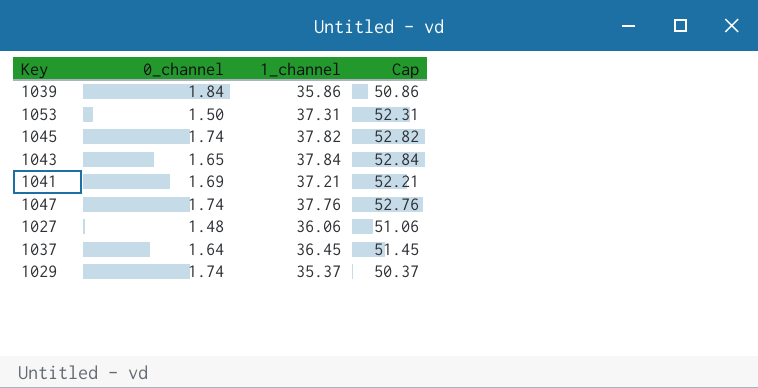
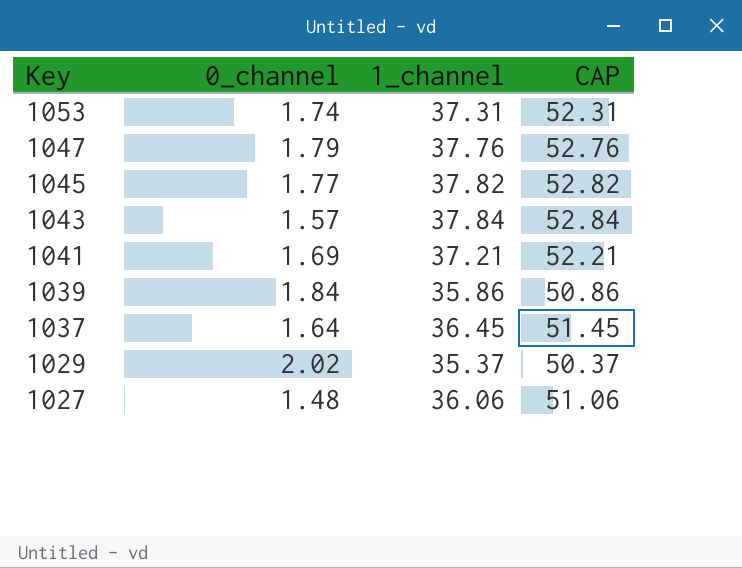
row order: none -> Key descending
column name: Cap -> CAP
1053 | 0_channel: 1.50 -> 1.74
1047 | 0_channel: 1.74 -> 1.79
1045 | 0_channel: 1.74 -> 1.77
1043 | 0_channel: 1.65 -> 1.57
1029 | 0_channel: 1.74 -> 2.02

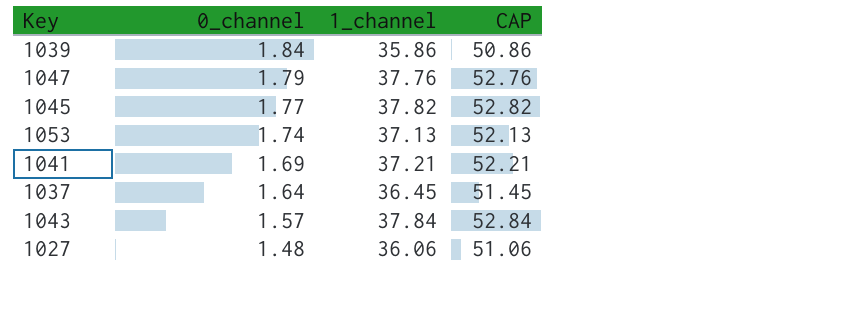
row order: Key descending -> 0_channel descending
row 1029: 2.02 | 35.37 | 50.37 -> none
1053 | 1_channel: 37.31 -> 37.13
1053 | CAP: 52.31 -> 52.13

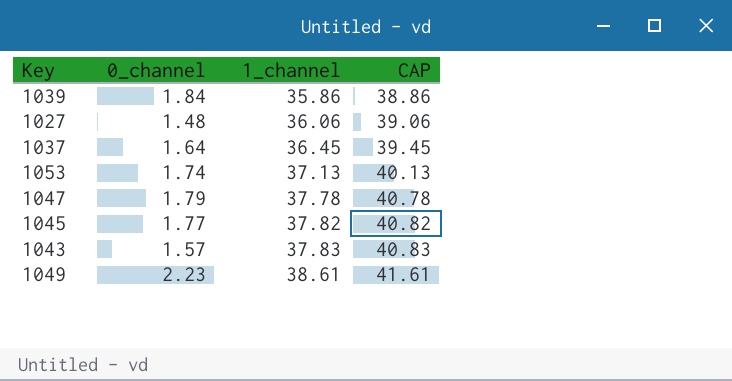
row order: 0_channel descending -> 1_channel ascending
column CAP | formula: [1_channel] + 15 -> [1_channel] + 3
row 1041: 1.69 | 37.21 | 52.21 -> none
1047 | 1_channel: 37.76 -> 37.78
1043 | 1_channel: 37.84 -> 37.83
row 1049: none -> 2.23 | 38.61 | 41.61

